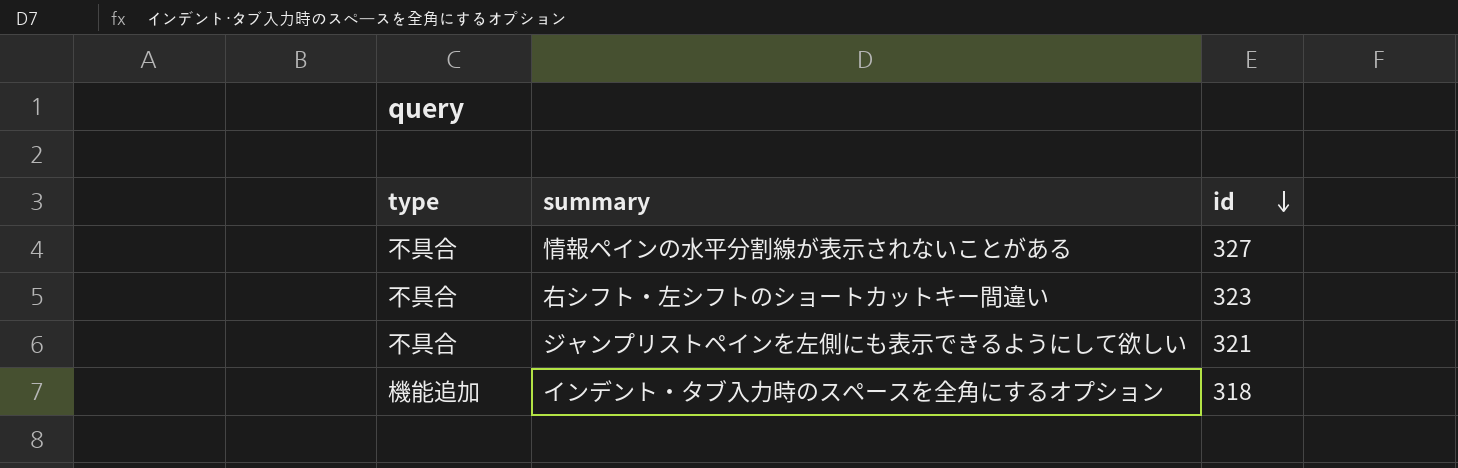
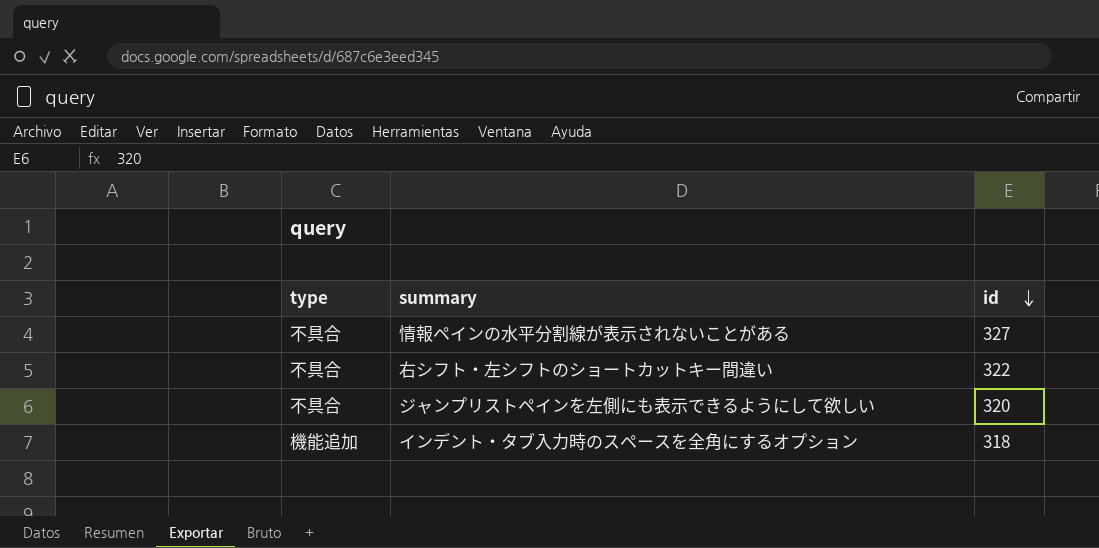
右シフト・左シフトのショートカットキー間違い | id: 323 -> 322
ジャンプリストペインを左側にも表示できるようにして欲しい | id: 321 -> 320

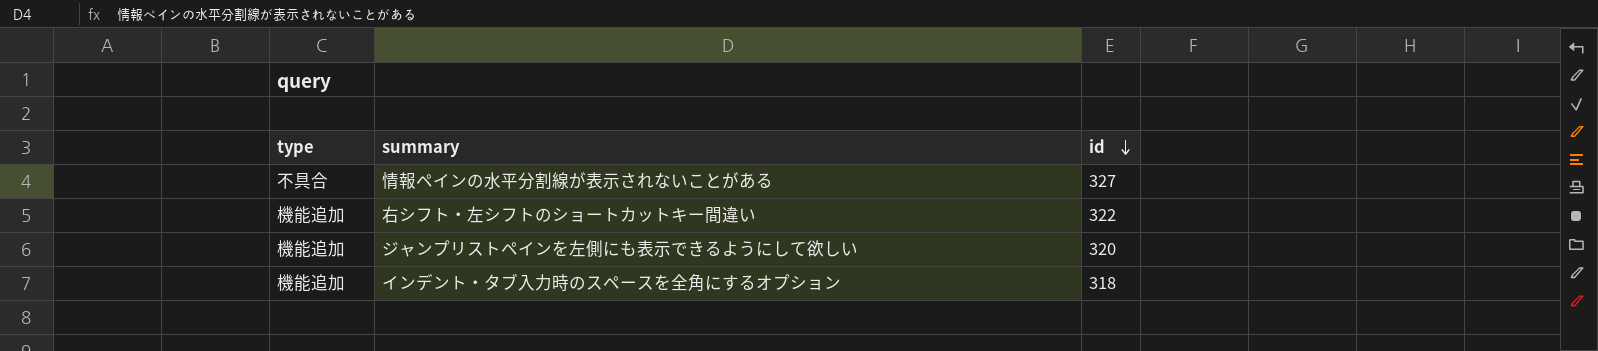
右シフト・左シフトのショートカットキー間違い | type: 不具合 -> 機能追加
ジャンプリストペインを左側にも表示できるようにして欲しい | type: 不具合 -> 機能追加

